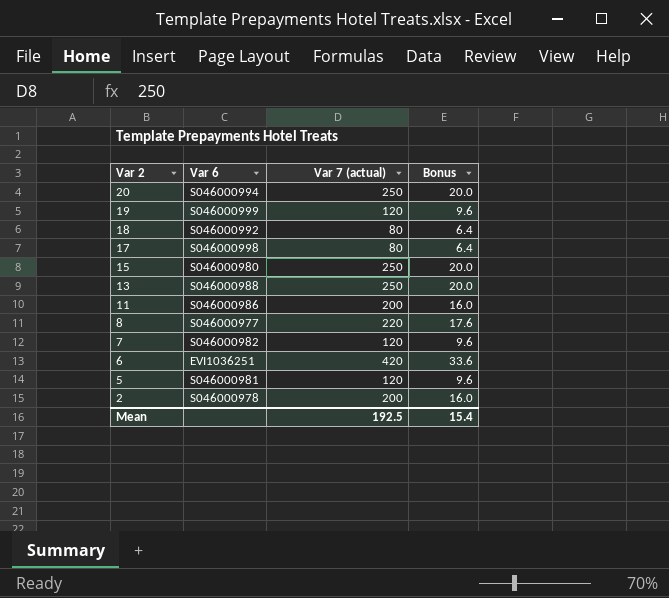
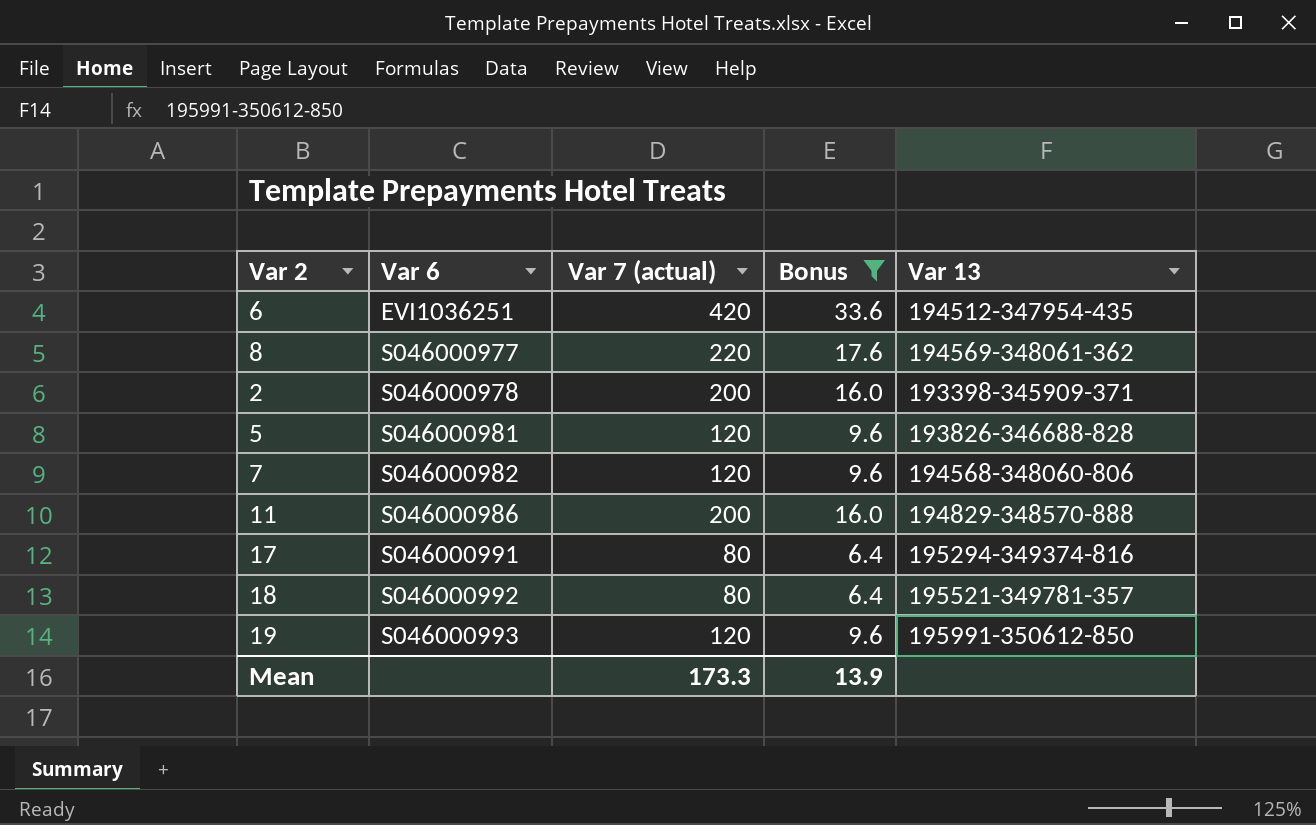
filter: none -> Bonus != 20.0
row order: Var 2 descending -> Var 6 ascending
column Var 13 | position: none -> 5
17 | Var 6: S046000998 -> S046000991
19 | Var 6: S046000999 -> S046000993
Mean | Var 7 (actual): 192.5 -> 173.3
Mean | Bonus: 15.4 -> 13.9

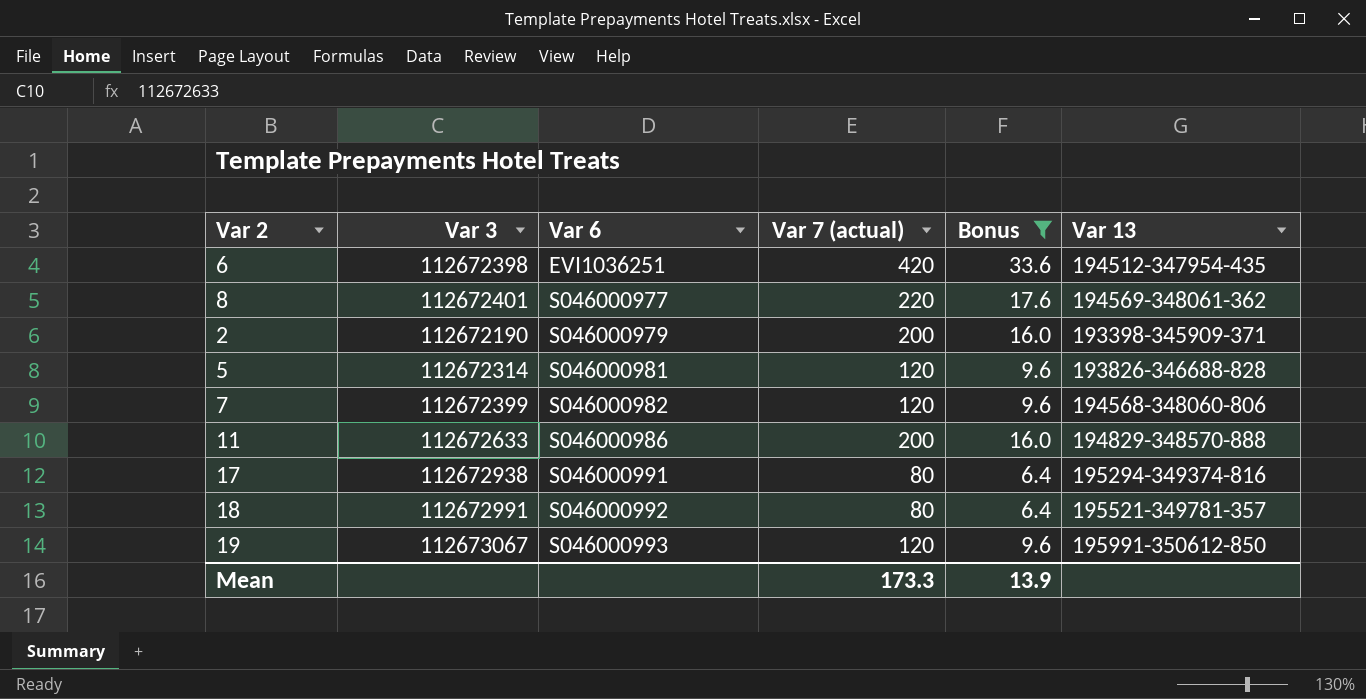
column Var 3 | position: none -> 2
2 | Var 6: S046000978 -> S046000979

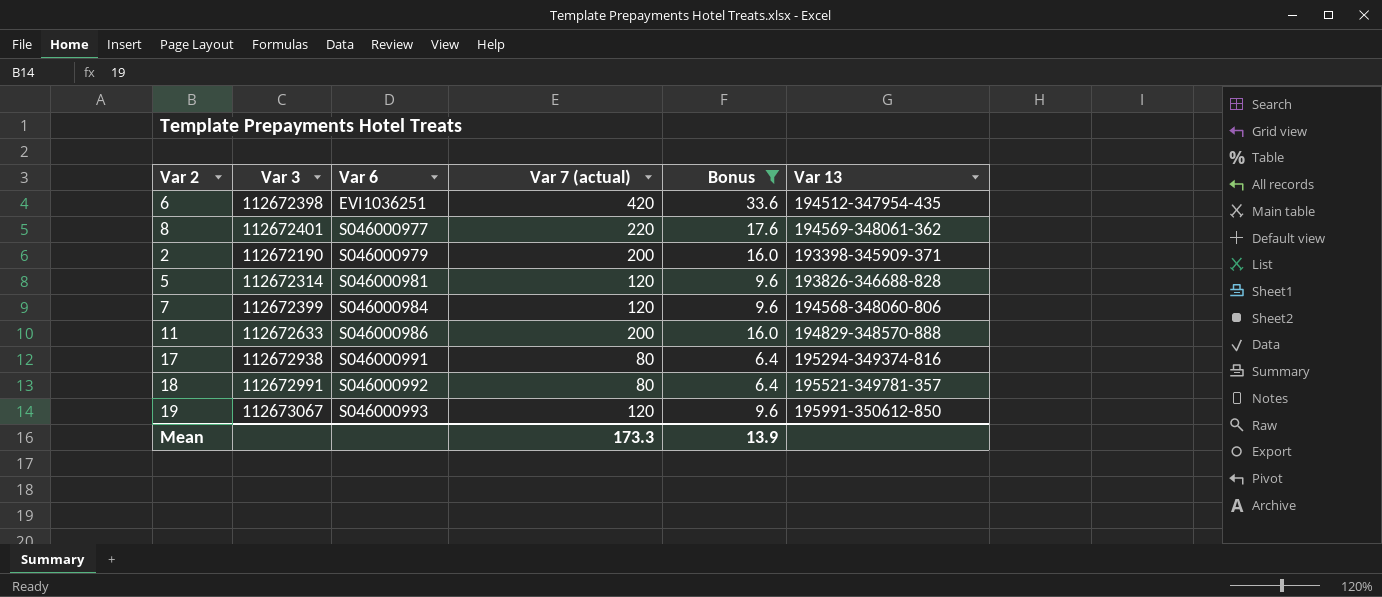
7 | Var 6: S046000982 -> S046000984

